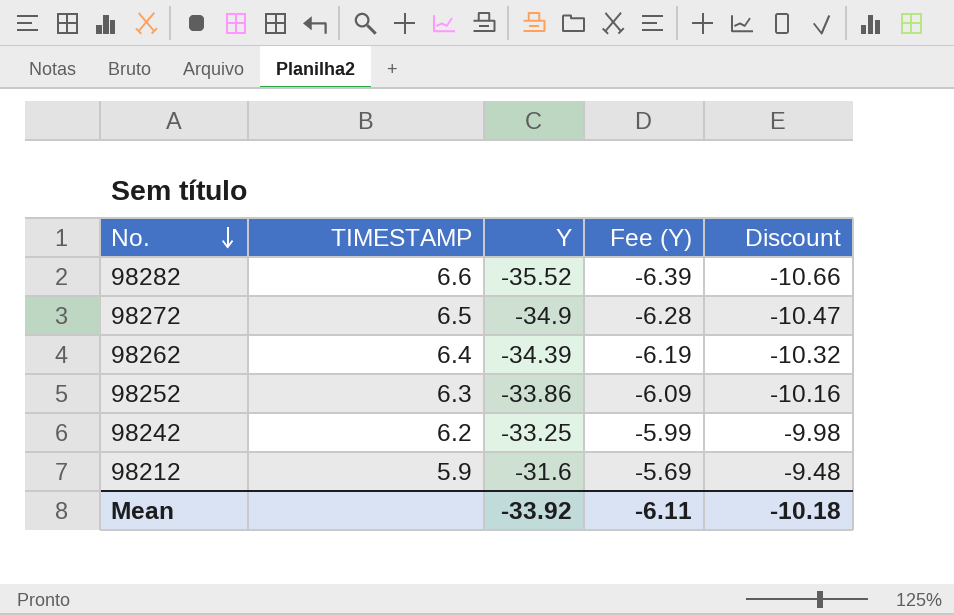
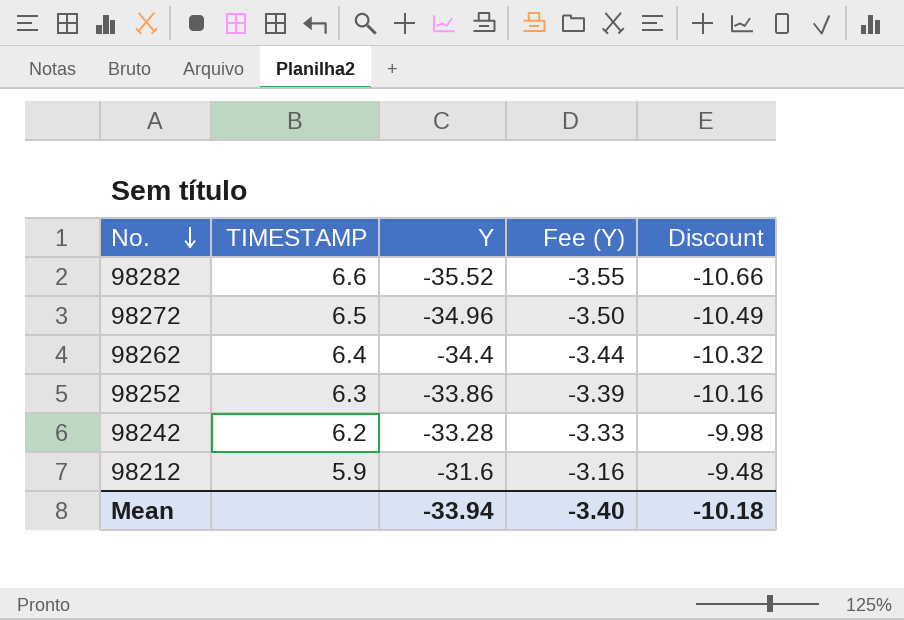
column Fee (Y) | formula: [Y] * 0.18 -> [Y] * 0.1
98272 | Y: -34.9 -> -34.96
98272 | Discount: -10.47 -> -10.49
98262 | Y: -34.39 -> -34.4
98242 | Y: -33.25 -> -33.28
Mean | Y: -33.92 -> -33.94
Mean | Fee (Y): -6.11 -> -3.40

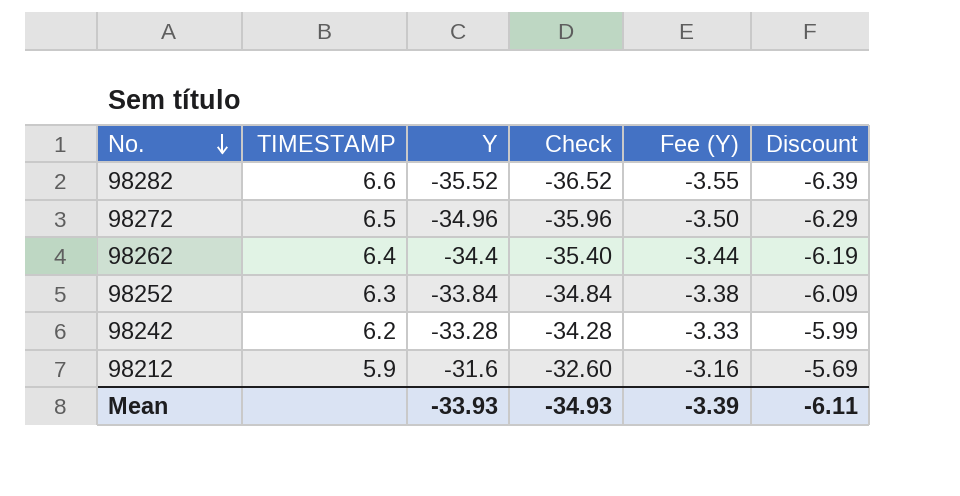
column Check | formula: none -> [Y] - 1
column Discount | formula: [Y] * 0.3 -> [Y] * 0.18
98252 | Y: -33.86 -> -33.84
98252 | Fee (Y): -3.39 -> -3.38
Mean | Y: -33.94 -> -33.93
Mean | Fee (Y): -3.40 -> -3.39
Mean | Discount: -10.18 -> -6.11

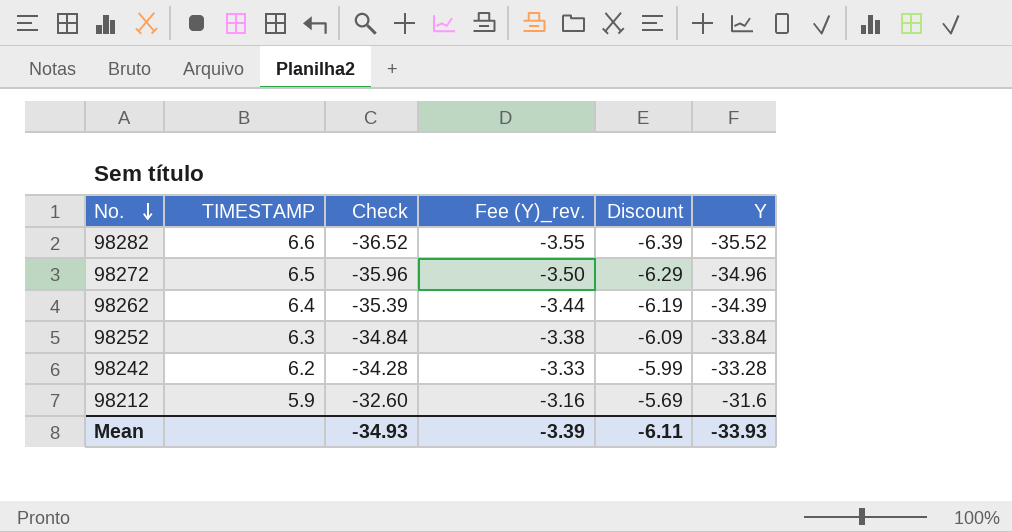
column name: Fee (Y) -> Fee (Y)_rev.
column Y | position: 3 -> 6
98262 | Check: -35.40 -> -35.39
98262 | Y: -34.4 -> -34.39

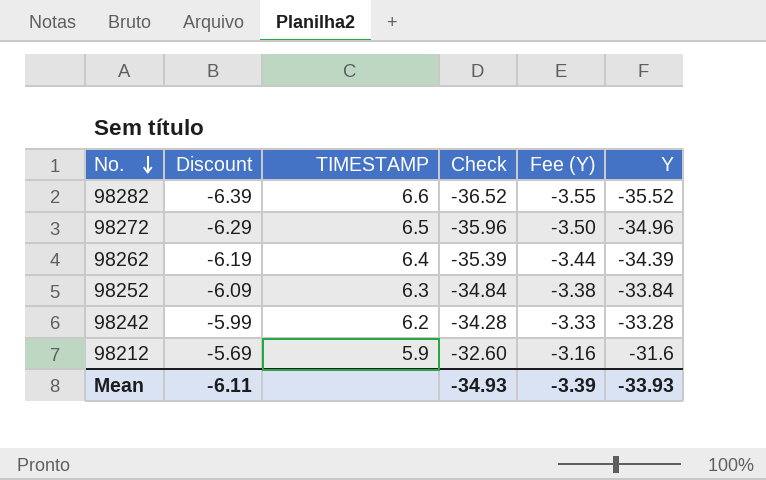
column Discount | position: 5 -> 2
column name: Fee (Y)_rev. -> Fee (Y)

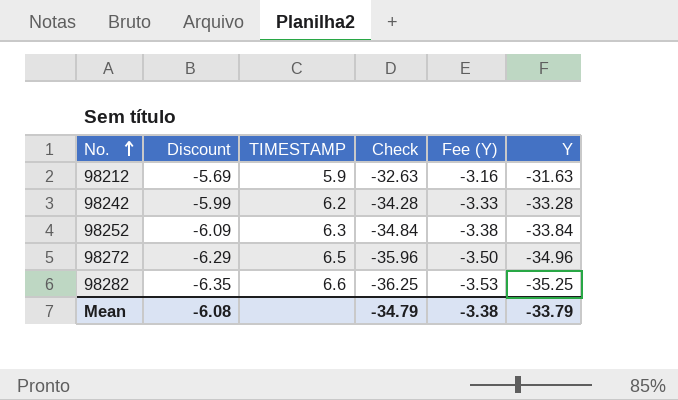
row order: No. descending -> No. ascending
row 98262: -6.19 | 6.4 | -35.39 | -3.44 | -34.39 -> none
98212 | Check: -32.60 -> -32.63
98212 | Y: -31.6 -> -31.63
98282 | Discount: -6.39 -> -6.35
98282 | Check: -36.52 -> -36.25
98282 | Fee (Y): -3.55 -> -3.53
98282 | Y: -35.52 -> -35.25
Mean | Discount: -6.11 -> -6.08
Mean | Check: -34.93 -> -34.79
Mean | Fee (Y): -3.39 -> -3.38
Mean | Y: -33.93 -> -33.79

